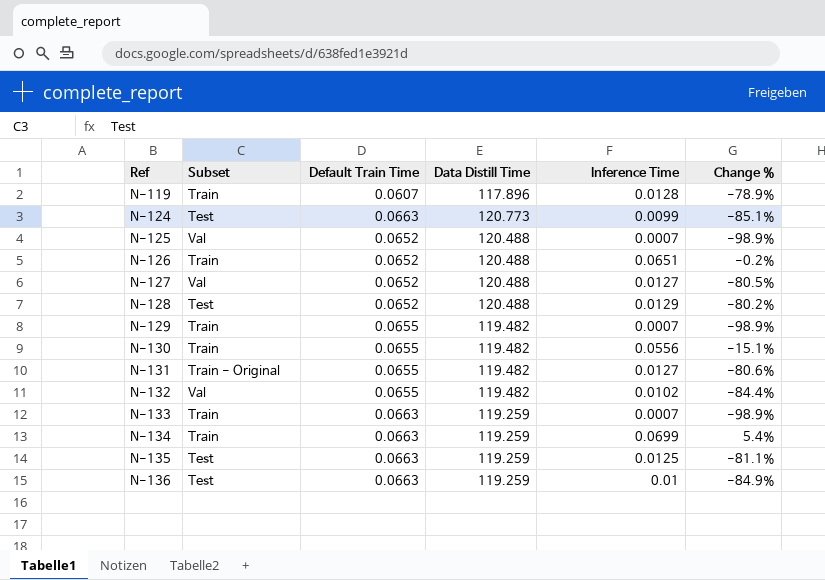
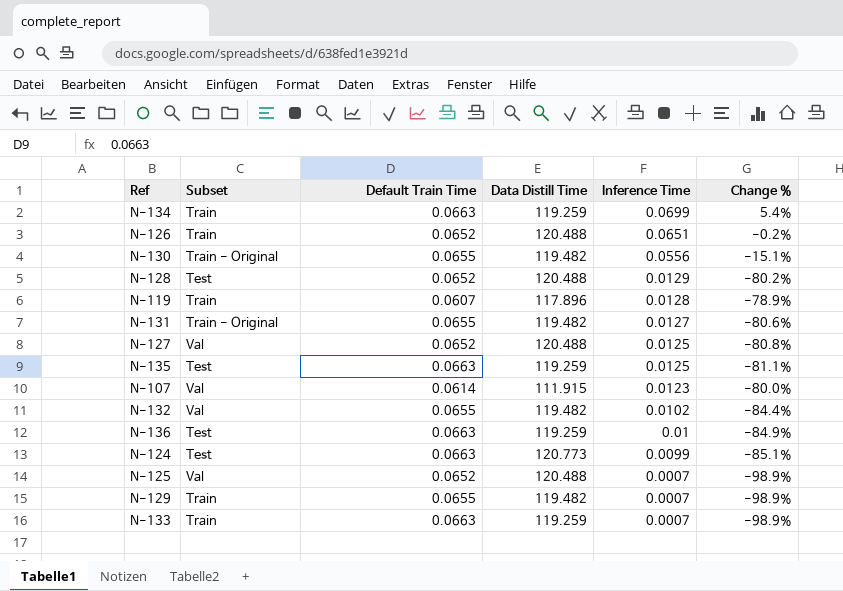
row order: Ref ascending -> Inference Time descending
N-130 | Subset: Train -> Train - Original
N-127 | Inference Time: 0.0127 -> 0.0125
N-127 | Change %: -80.5% -> -80.8%
row N-107: none -> Val | 0.0614 | 111.915 | 0.0123 | -80.0%

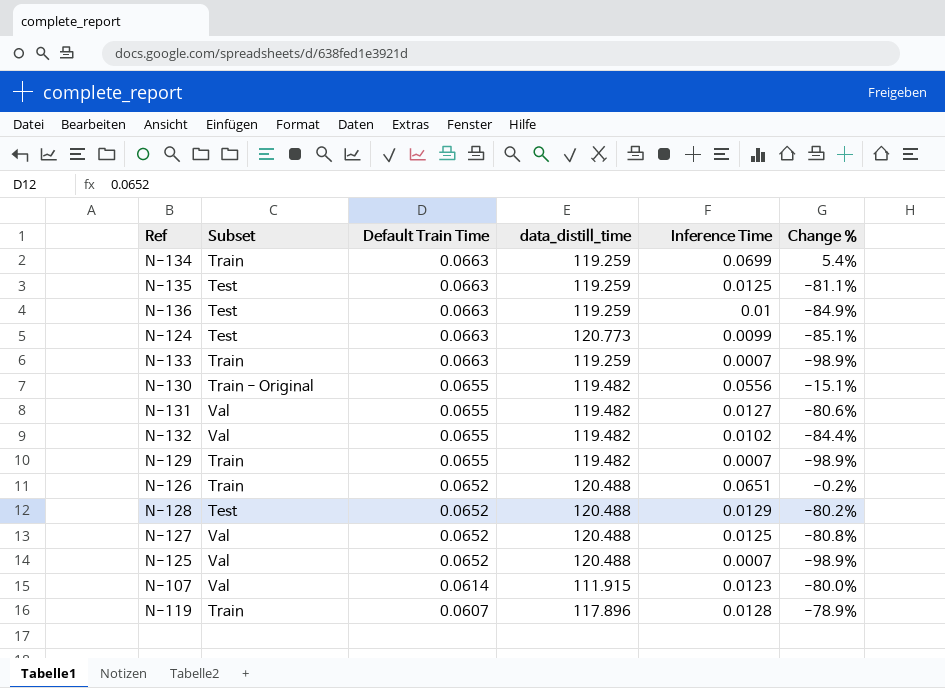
row order: Inference Time descending -> Default Train Time descending
column name: Data Distill Time -> data_distill_time
N-131 | Subset: Train - Original -> Val

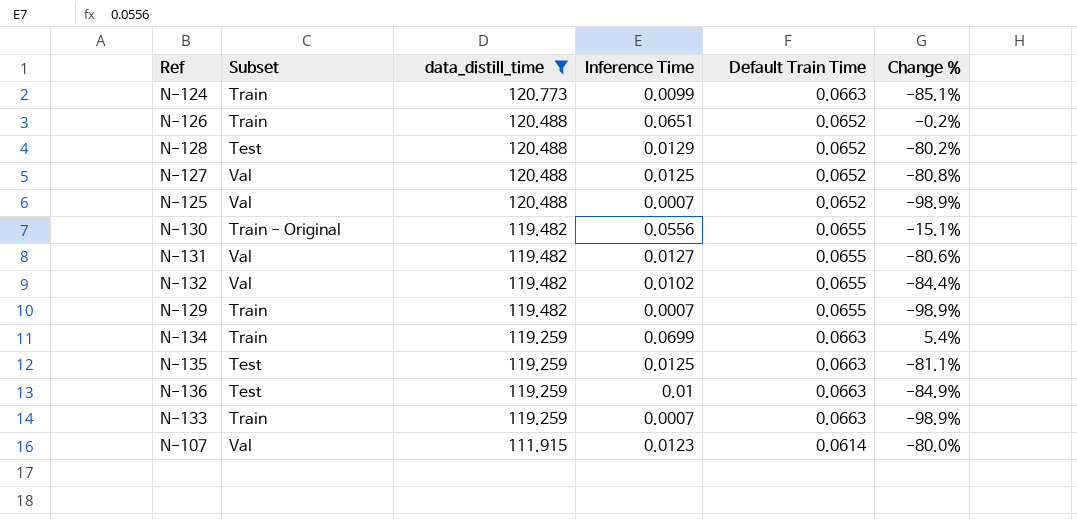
filter: none -> data_distill_time != 117.896
row order: Default Train Time descending -> data_distill_time descending
column Default Train Time | position: 3 -> 5
N-124 | Subset: Test -> Train

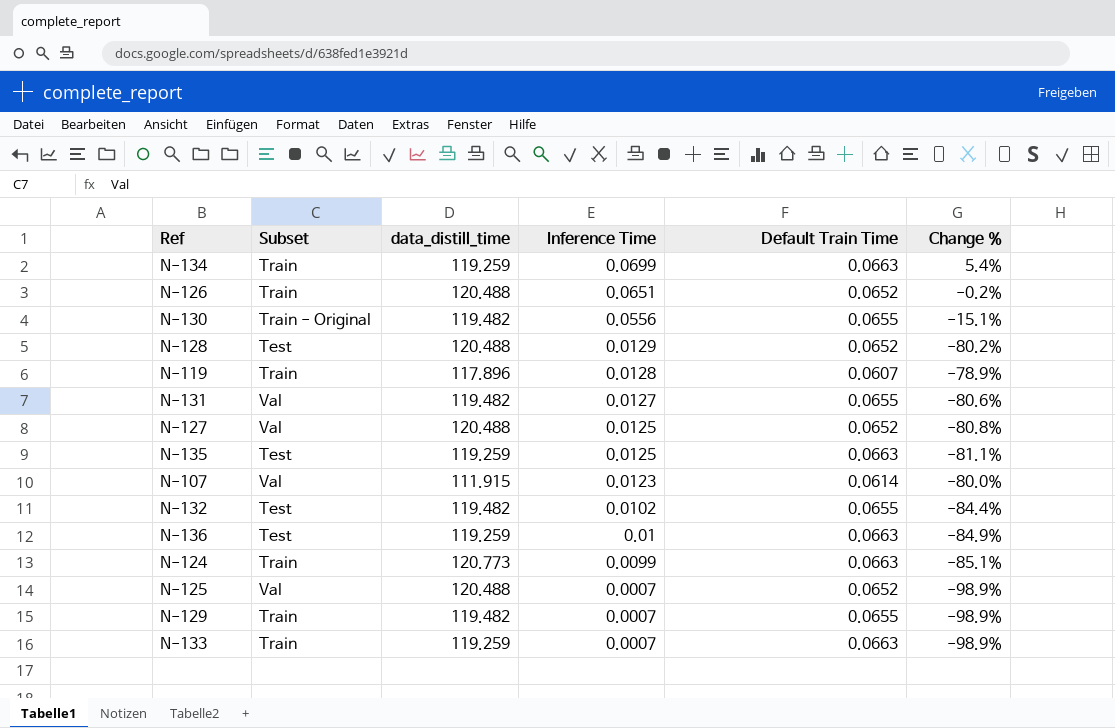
filter: data_distill_time != 117.896 -> none
row order: data_distill_time descending -> Inference Time descending
N-132 | Subset: Val -> Test

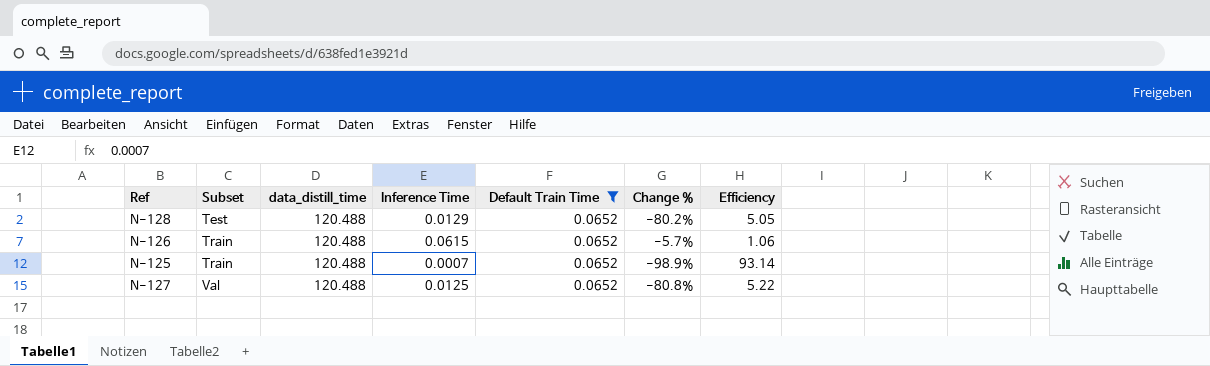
filter: none -> Default Train Time = 0.0652
row order: Inference Time descending -> Subset ascending
column Efficiency | formula: none -> [Default Train Time] / [Inference Time]
N-126 | Inference Time: 0.0651 -> 0.0615
N-126 | Change %: -0.2% -> -5.7%
N-125 | Subset: Val -> Train

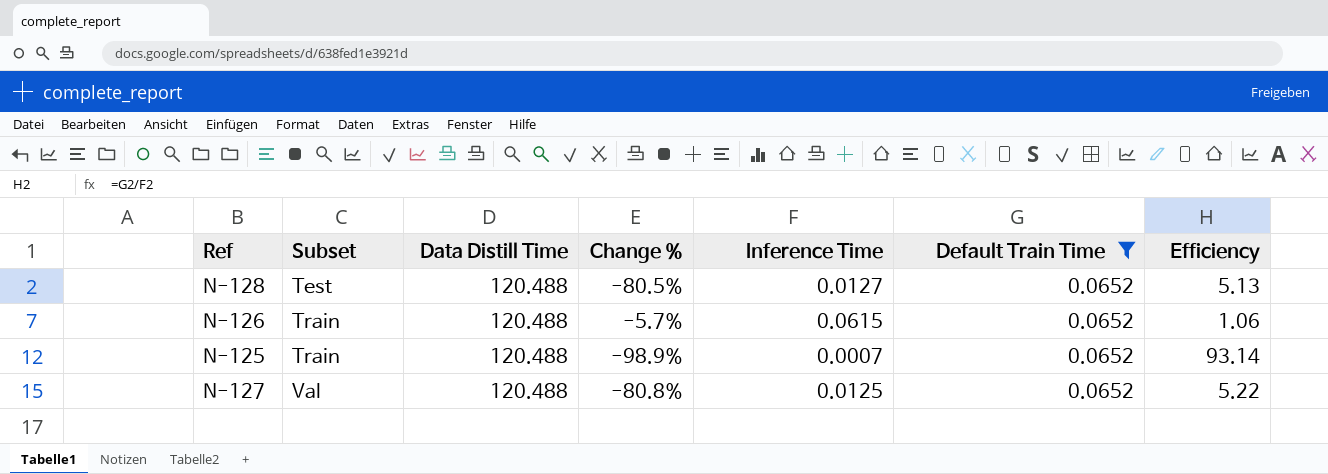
column name: data_distill_time -> Data Distill Time
column Change % | position: 6 -> 4
N-128 | Change %: -80.2% -> -80.5%
N-128 | Inference Time: 0.0129 -> 0.0127
N-128 | Efficiency: 5.05 -> 5.13

